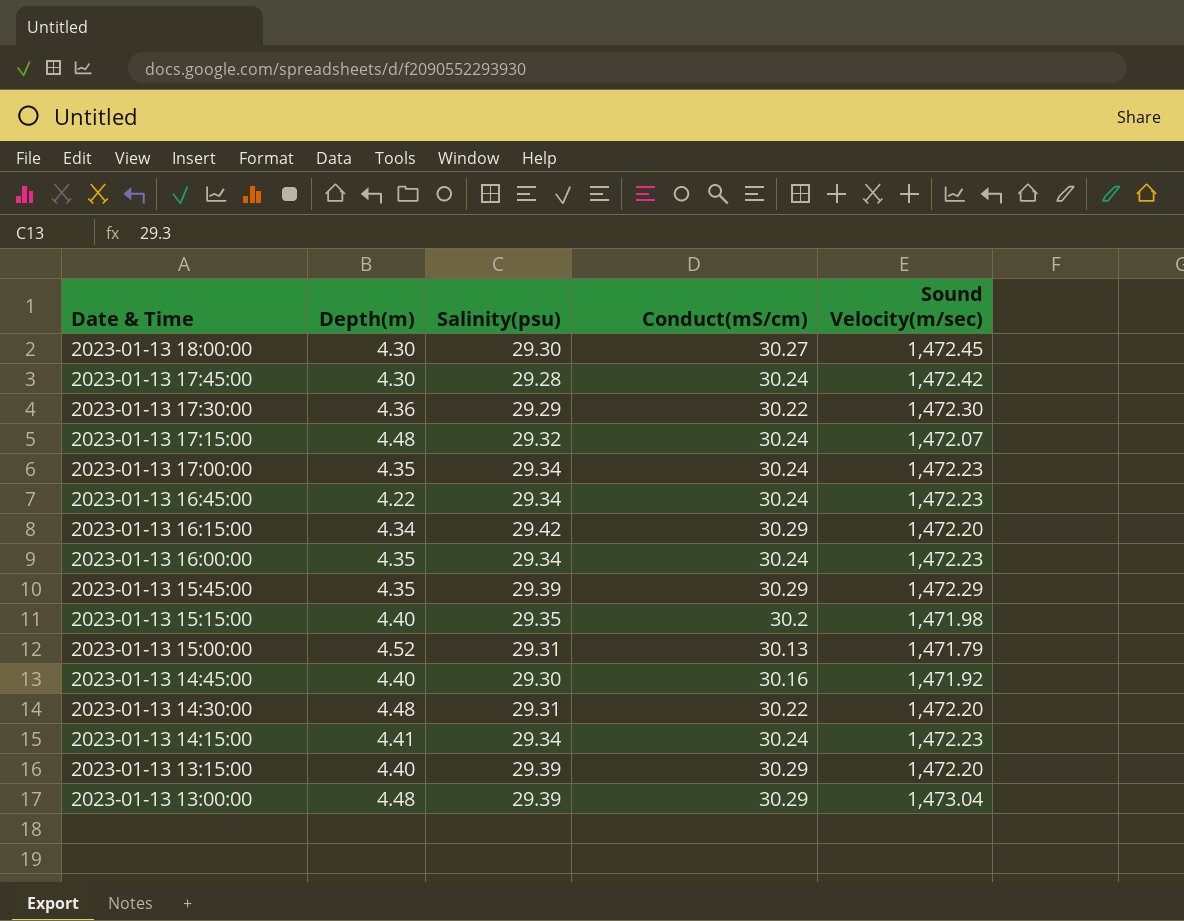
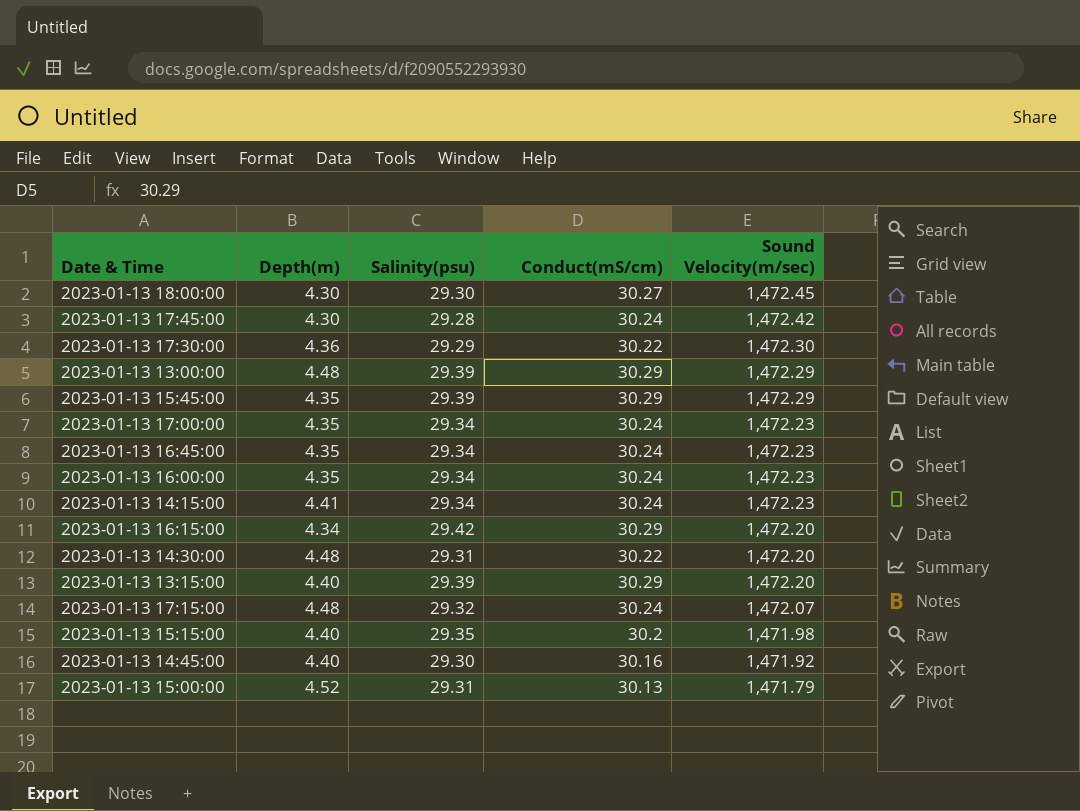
row order: Date & Time descending -> Sound Velocity(m/sec) descending
2023-01-13 13:00:00 | Sound Velocity(m/sec): 1,473.04 -> 1,472.29
2023-01-13 16:45:00 | Depth(m): 4.22 -> 4.35

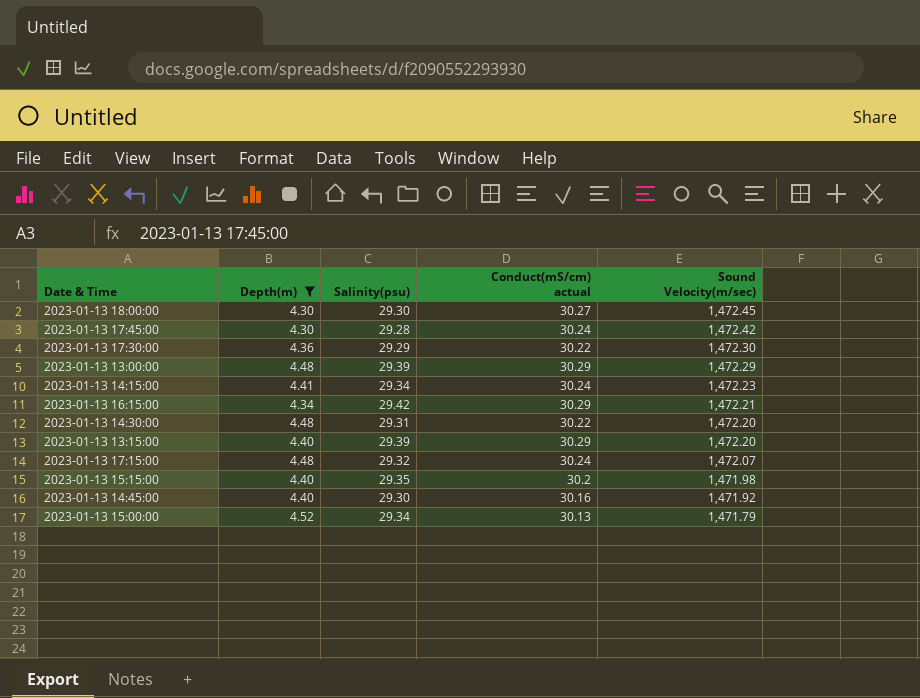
filter: none -> Depth(m) != 4.35
column name: Conduct(mS/cm) -> Conduct(mS/cm) actual
2023-01-13 16:15:00 | Sound Velocity(m/sec): 1,472.20 -> 1,472.21
2023-01-13 15:00:00 | Salinity(psu): 29.31 -> 29.34

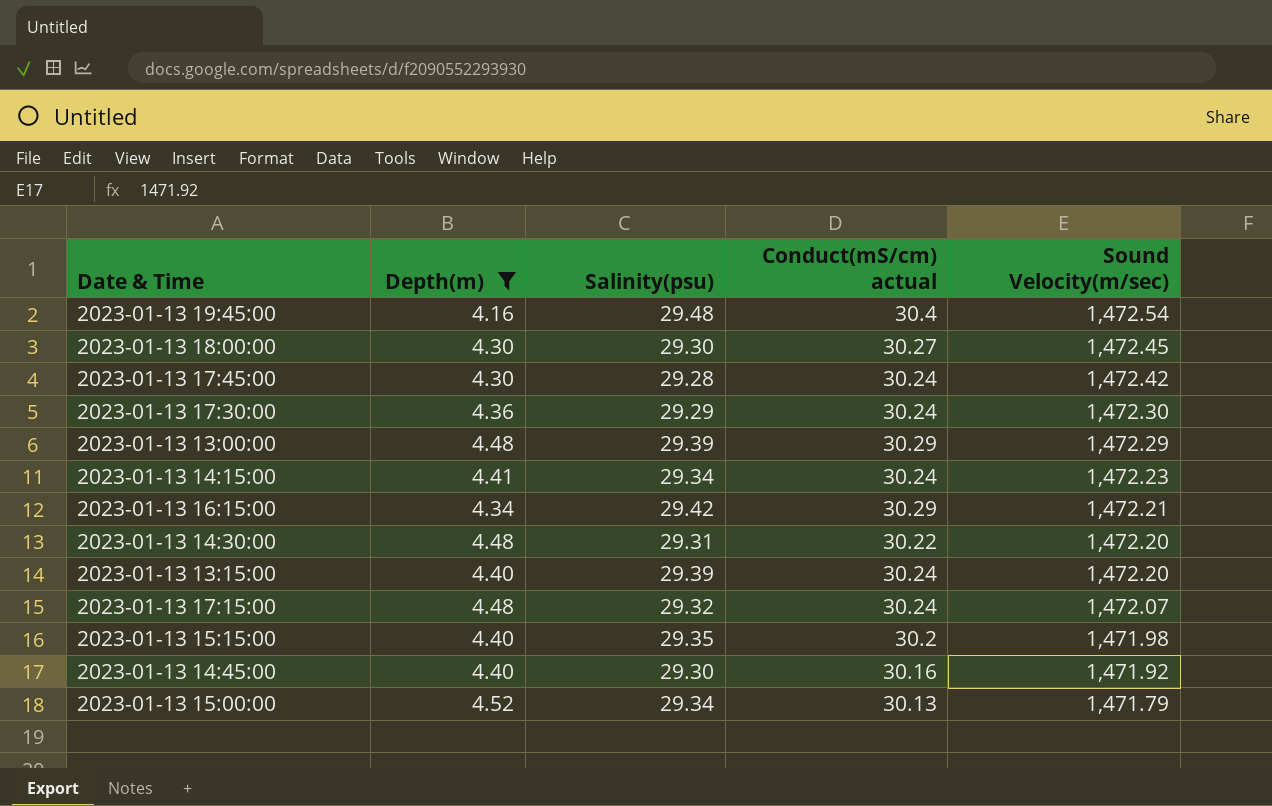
row 2023-01-13 19:45:00: none -> 4.16 | 29.48 | 30.4 | 1,472.54
2023-01-13 17:30:00 | Conduct(mS/cm) actual: 30.22 -> 30.24
2023-01-13 13:15:00 | Conduct(mS/cm) actual: 30.29 -> 30.24

